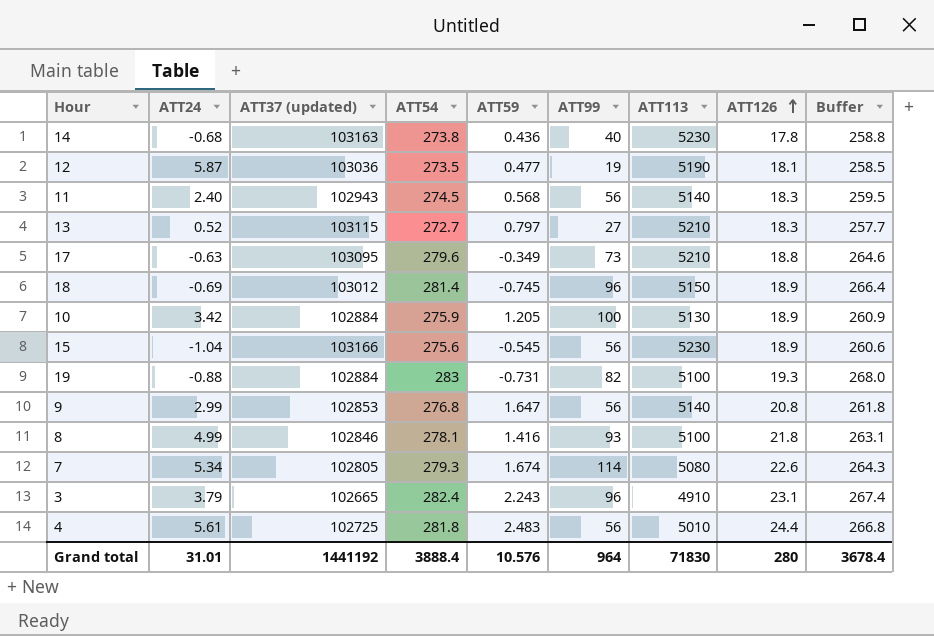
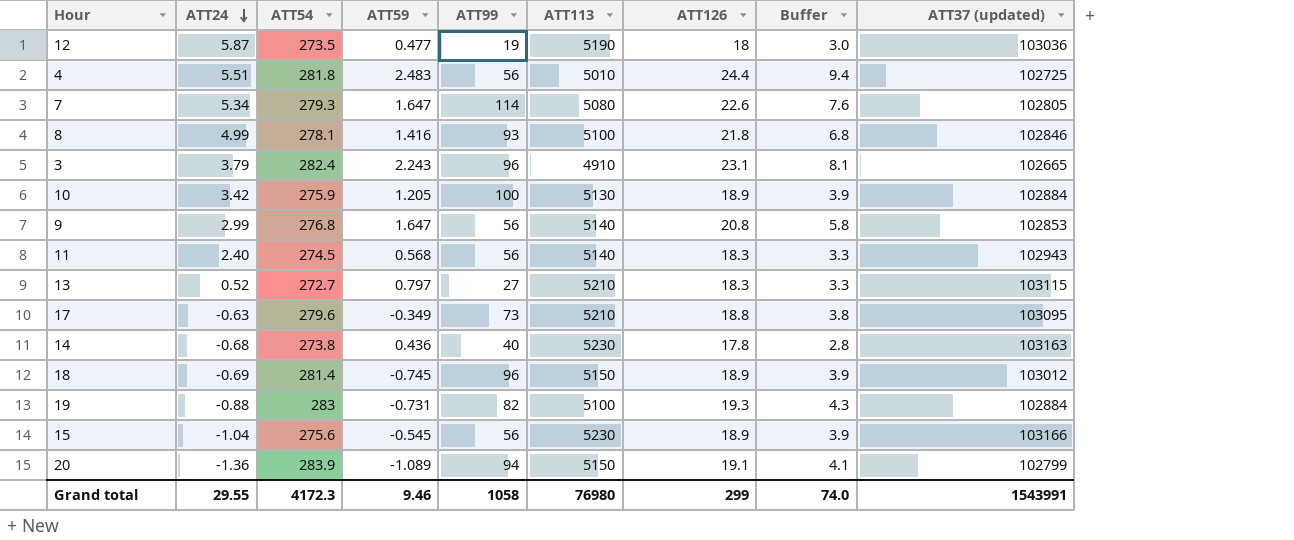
row order: ATT126 ascending -> ATT24 descending
column Buffer | formula: [ATT54] - 15 -> [ATT126] - 15
column ATT37 (updated) | position: 3 -> 9
12 | ATT126: 18.1 -> 18
4 | ATT24: 5.61 -> 5.51
7 | ATT59: 1.674 -> 1.647
row 20: none -> -1.36 | 283.9 | -1.089 | 94 | 5150 | 19.1 | 4.1 | 102799
Grand total | ATT24: 31.01 -> 29.55
Grand total | ATT54: 3888.4 -> 4172.3
Grand total | ATT59: 10.576 -> 9.46
Grand total | ATT99: 964 -> 1058
Grand total | ATT113: 71830 -> 76980
Grand total | ATT126: 280 -> 299
Grand total | Buffer: 3678.4 -> 74.0
Grand total | ATT37 (updated): 1441192 -> 1543991

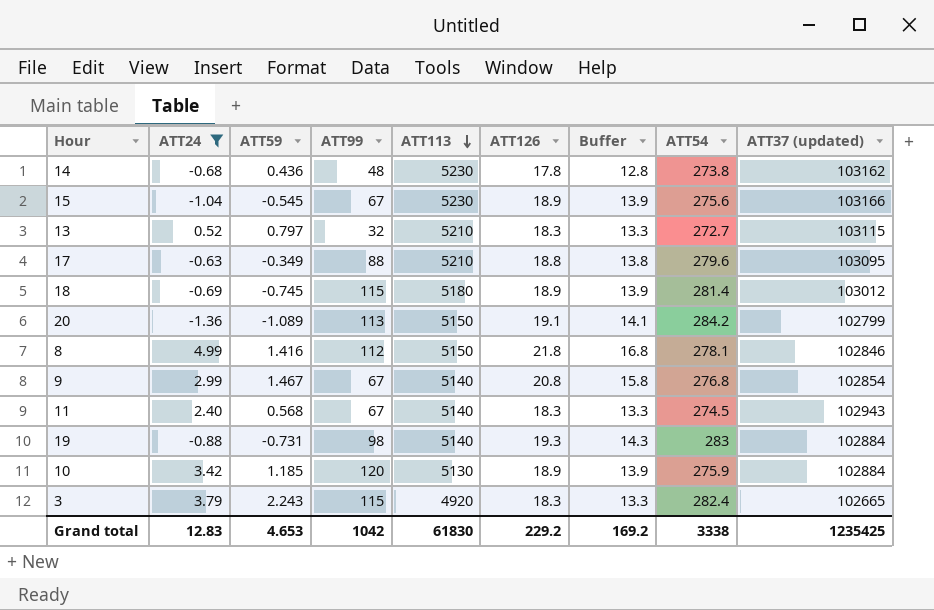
filter: none -> ATT24 <= 4.99
row order: ATT24 descending -> ATT113 descending
column Buffer | formula: [ATT126] - 15 -> [ATT126] - 5
column ATT54 | position: 3 -> 8
14 | ATT99: 40 -> 48
14 | ATT37 (updated): 103163 -> 103162
15 | ATT99: 56 -> 67
13 | ATT99: 27 -> 32
17 | ATT99: 73 -> 88
18 | ATT99: 96 -> 115
18 | ATT113: 5150 -> 5180
20 | ATT99: 94 -> 113
20 | ATT54: 283.9 -> 284.2
8 | ATT99: 93 -> 112
8 | ATT113: 5100 -> 5150
9 | ATT59: 1.647 -> 1.467
9 | ATT99: 56 -> 67
9 | ATT37 (updated): 102853 -> 102854
11 | ATT99: 56 -> 67
19 | ATT99: 82 -> 98
19 | ATT113: 5100 -> 5140
10 | ATT59: 1.205 -> 1.185
10 | ATT99: 100 -> 120
3 | ATT99: 96 -> 115
3 | ATT113: 4910 -> 4920
3 | ATT126: 23.1 -> 18.3
Grand total | ATT24: 29.55 -> 12.83
Grand total | ATT59: 9.46 -> 4.653
Grand total | ATT99: 1058 -> 1042
Grand total | ATT113: 76980 -> 61830
Grand total | ATT126: 299 -> 229.2
Grand total | Buffer: 74.0 -> 169.2
Grand total | ATT54: 4172.3 -> 3338
Grand total | ATT37 (updated): 1543991 -> 1235425

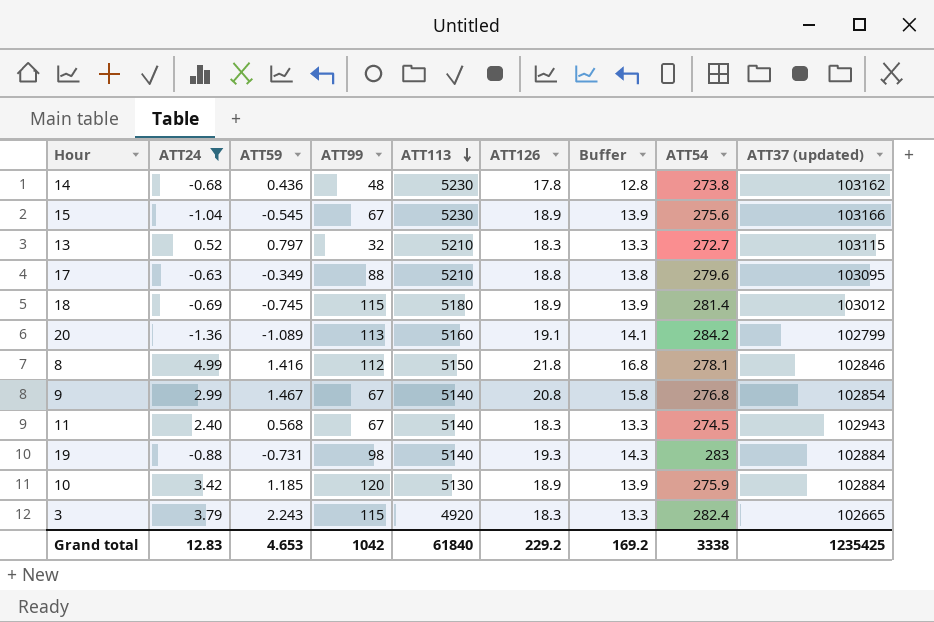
20 | ATT113: 5150 -> 5160
Grand total | ATT113: 61830 -> 61840

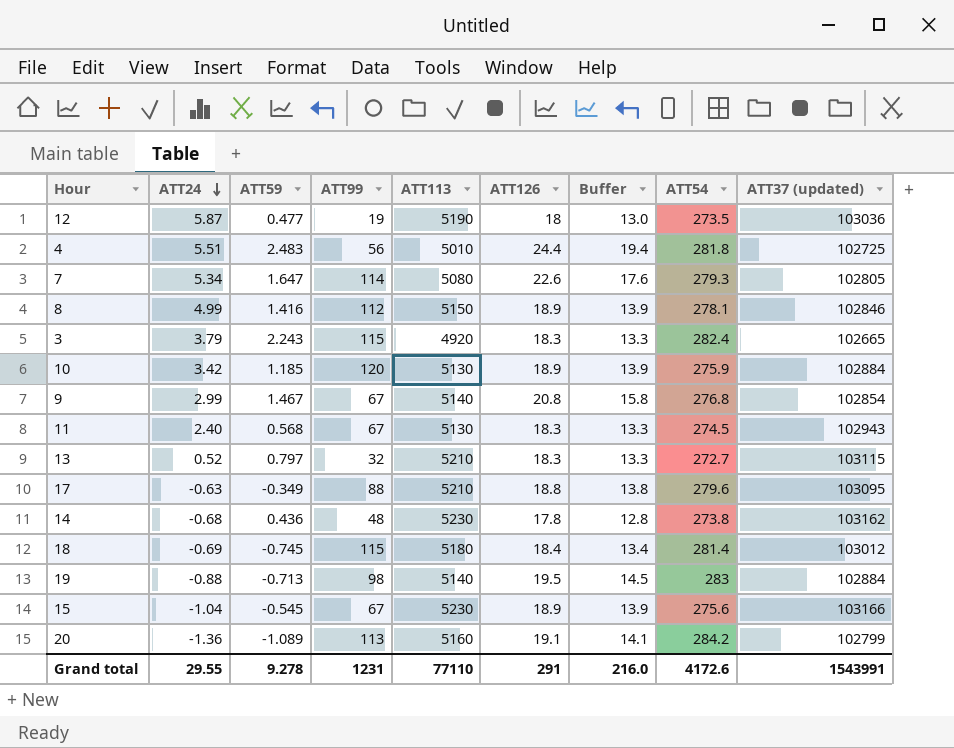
filter: ATT24 <= 4.99 -> none
row order: ATT113 descending -> ATT24 descending
8 | ATT126: 21.8 -> 18.9
8 | Buffer: 16.8 -> 13.9
11 | ATT113: 5140 -> 5130
18 | ATT126: 18.9 -> 18.4
18 | Buffer: 13.9 -> 13.4
19 | ATT59: -0.731 -> -0.713
19 | ATT126: 19.3 -> 19.5
19 | Buffer: 14.3 -> 14.5
Grand total | ATT24: 12.83 -> 29.55
Grand total | ATT59: 4.653 -> 9.278
Grand total | ATT99: 1042 -> 1231
Grand total | ATT113: 61840 -> 77110
Grand total | ATT126: 229.2 -> 291
Grand total | Buffer: 169.2 -> 216.0
Grand total | ATT54: 3338 -> 4172.6
Grand total | ATT37 (updated): 1235425 -> 1543991

